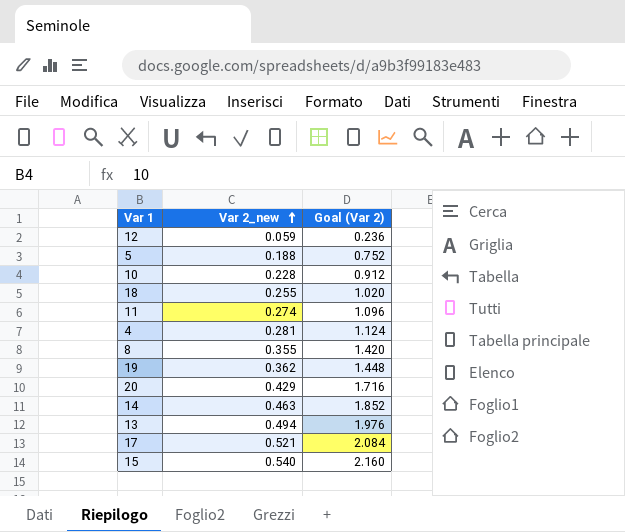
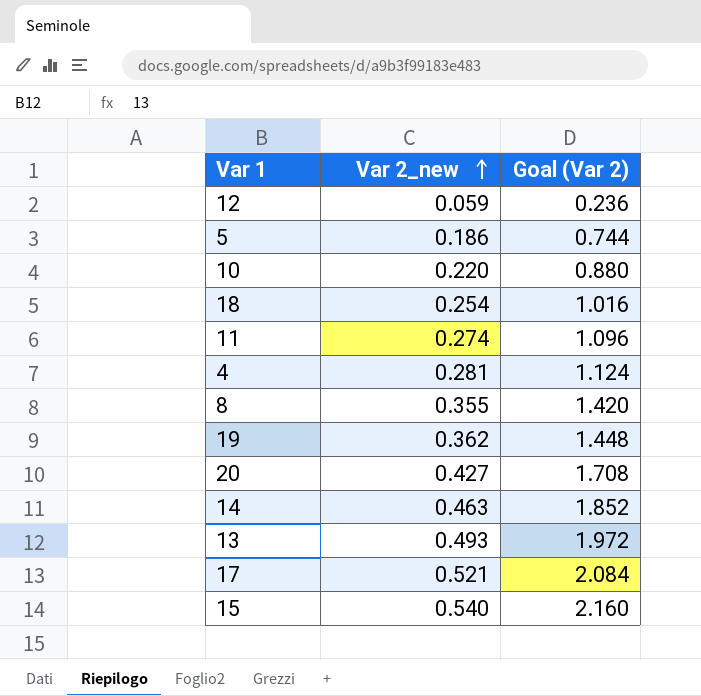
5 | Var 2_new: 0.188 -> 0.186
5 | Goal (Var 2): 0.752 -> 0.744
10 | Var 2_new: 0.228 -> 0.220
10 | Goal (Var 2): 0.912 -> 0.880
18 | Var 2_new: 0.255 -> 0.254
18 | Goal (Var 2): 1.020 -> 1.016
20 | Var 2_new: 0.429 -> 0.427
20 | Goal (Var 2): 1.716 -> 1.708
13 | Var 2_new: 0.494 -> 0.493
13 | Goal (Var 2): 1.976 -> 1.972

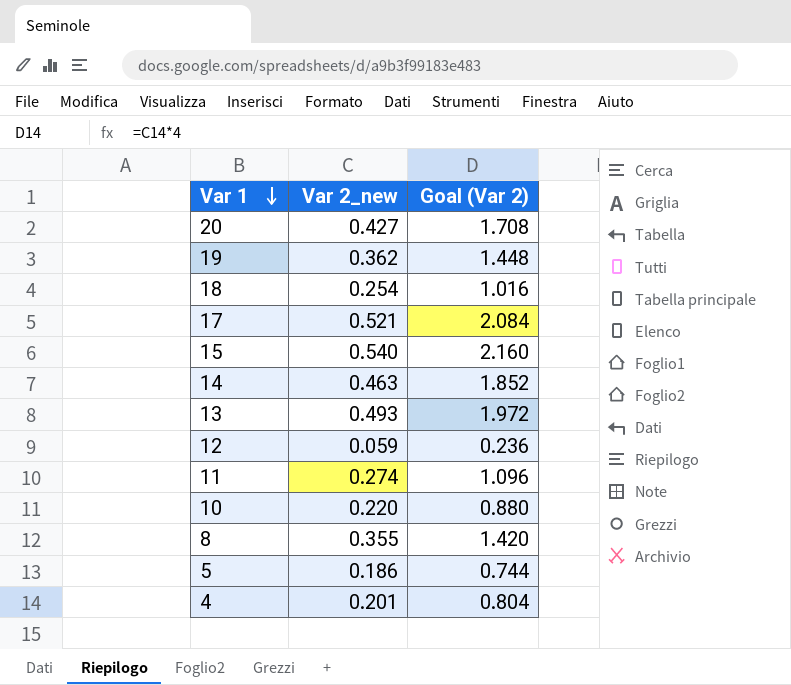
row order: Var 2_new ascending -> Var 1 descending
4 | Var 2_new: 0.281 -> 0.201
4 | Goal (Var 2): 1.124 -> 0.804

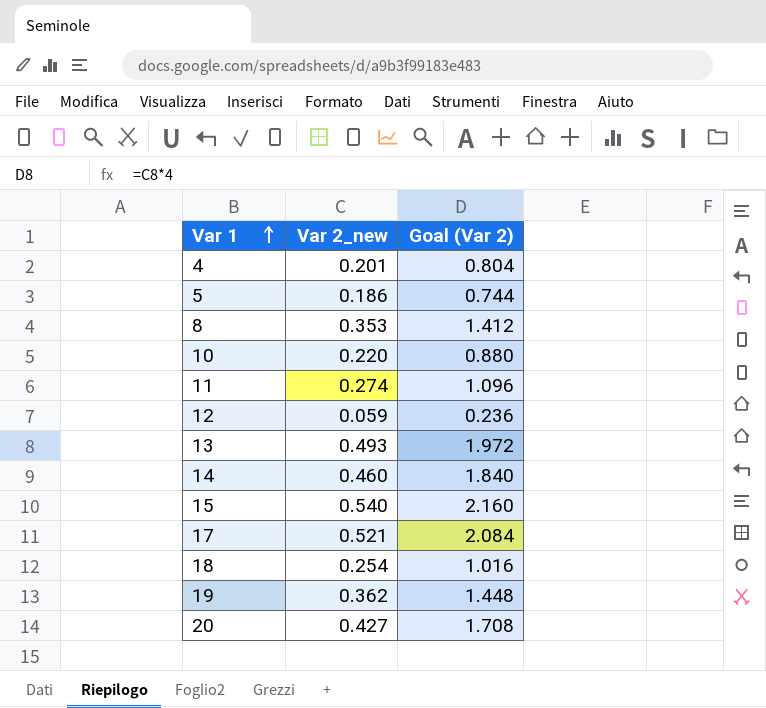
row order: Var 1 descending -> Var 1 ascending
8 | Var 2_new: 0.355 -> 0.353
8 | Goal (Var 2): 1.420 -> 1.412
14 | Var 2_new: 0.463 -> 0.460
14 | Goal (Var 2): 1.852 -> 1.840

